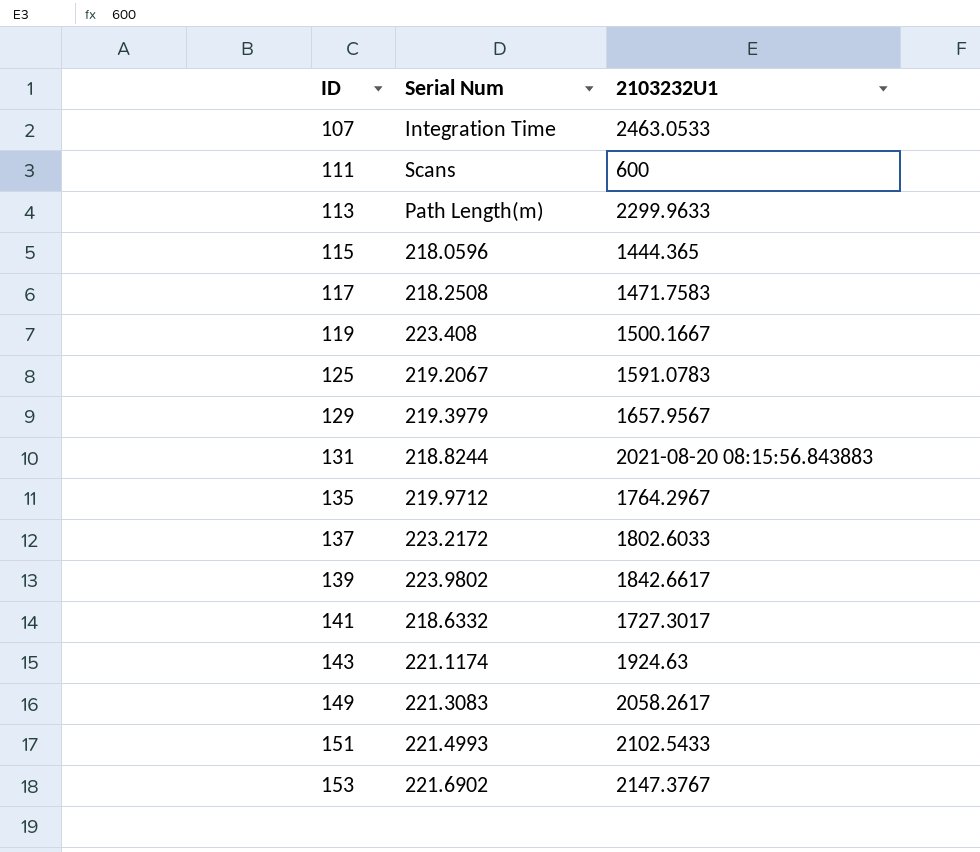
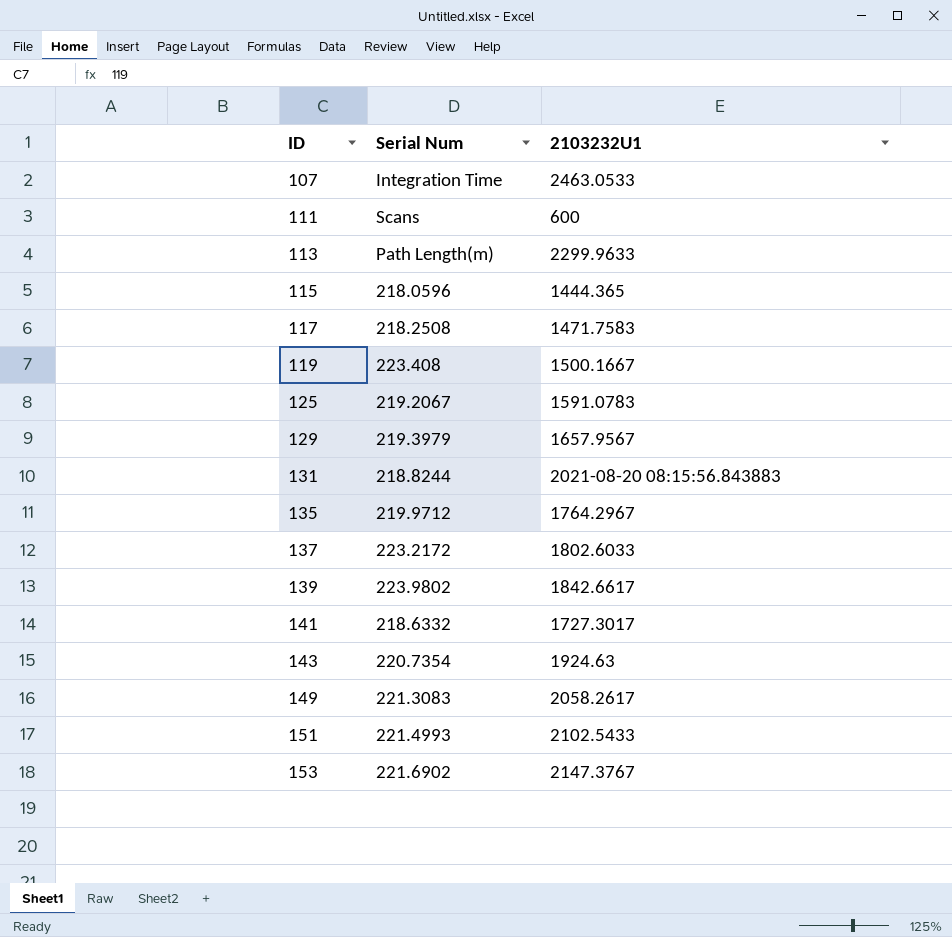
143 | Serial Num: 221.1174 -> 220.7354

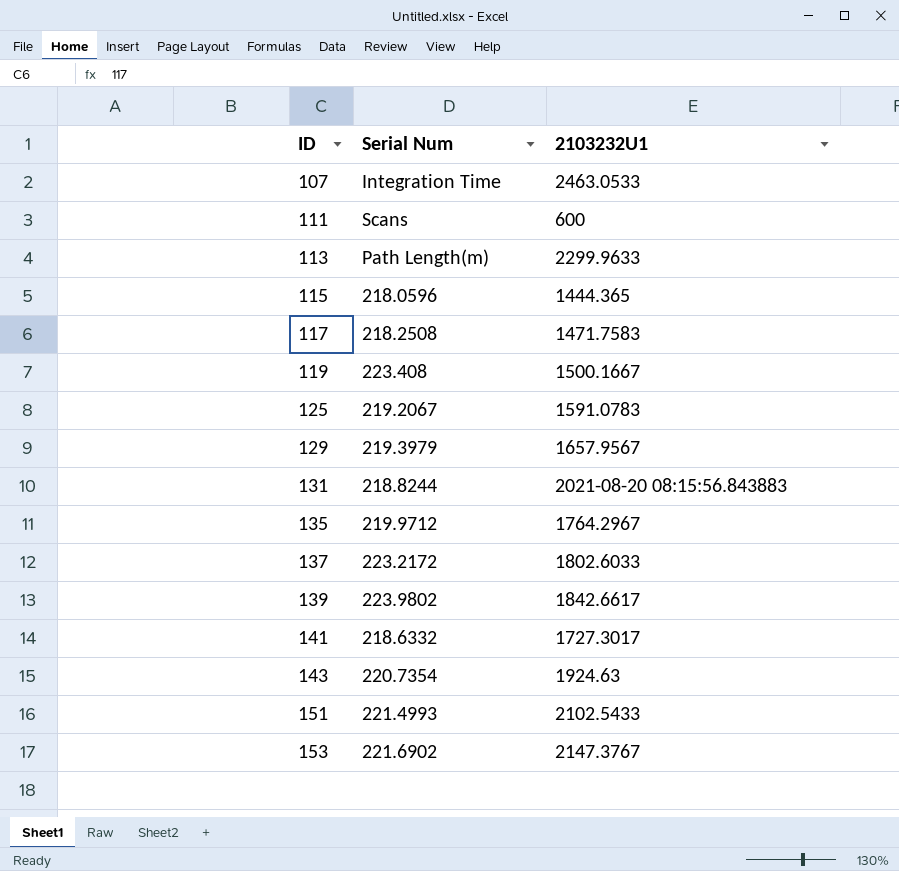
row 149: 221.3083 | 2058.2617 -> none

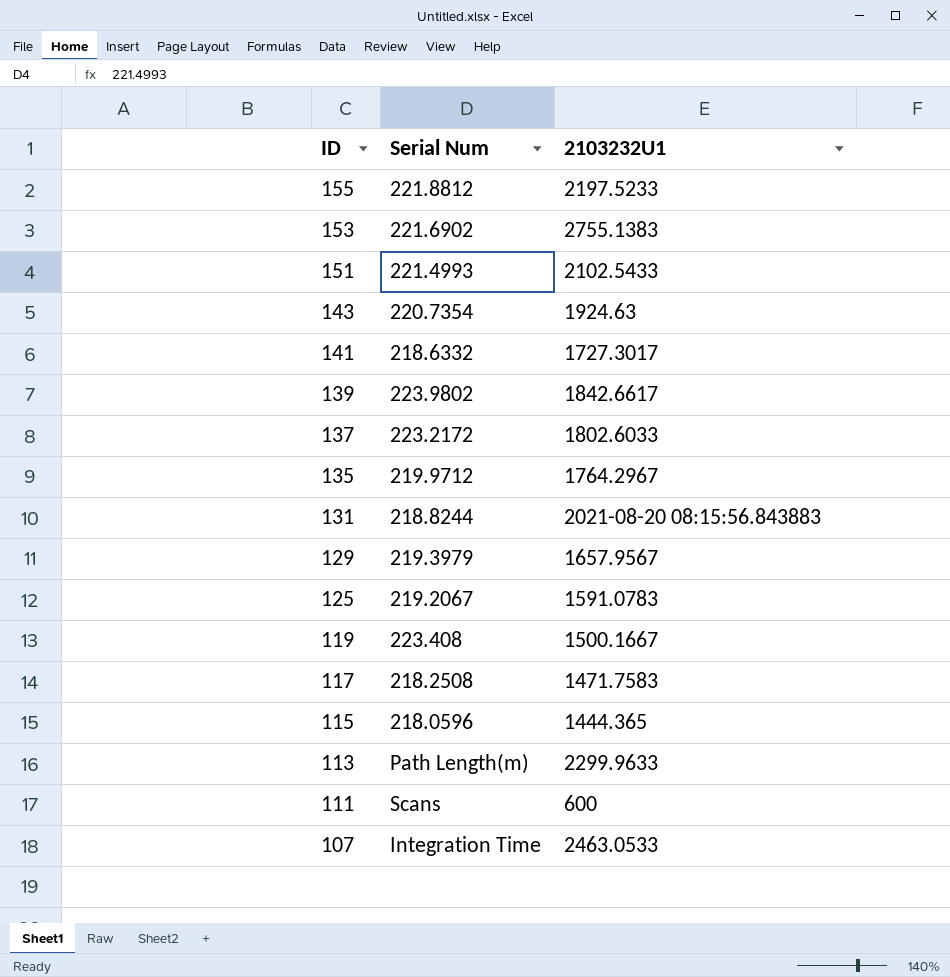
row order: ID ascending -> ID descending
row 155: none -> 221.8812 | 2197.5233
153 | 2103232U1: 2147.3767 -> 2755.1383

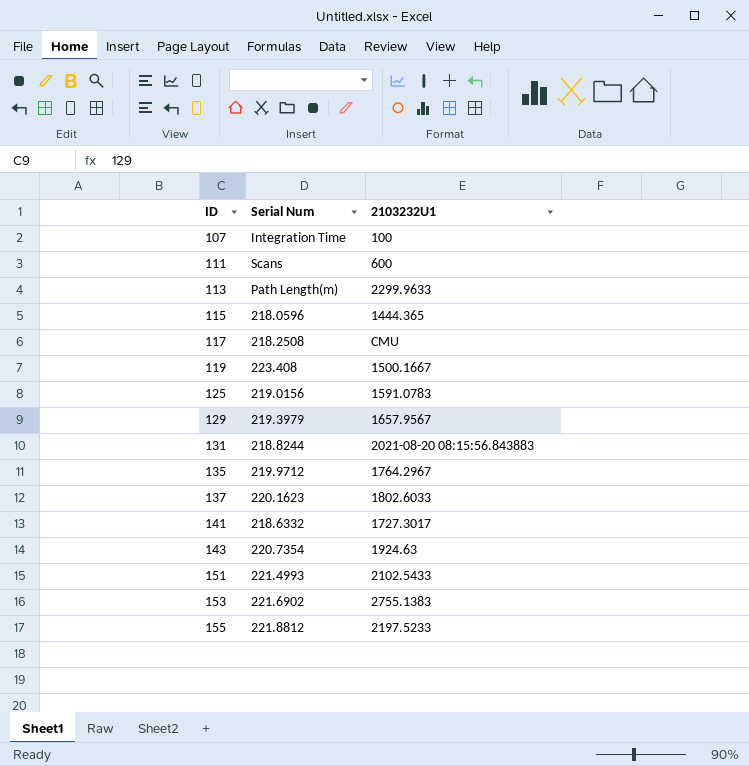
row order: ID descending -> ID ascending
row 139: 223.9802 | 1842.6617 -> none
107 | 2103232U1: 2463.0533 -> 100
117 | 2103232U1: 1471.7583 -> CMU
125 | Serial Num: 219.2067 -> 219.0156
137 | Serial Num: 223.2172 -> 220.1623

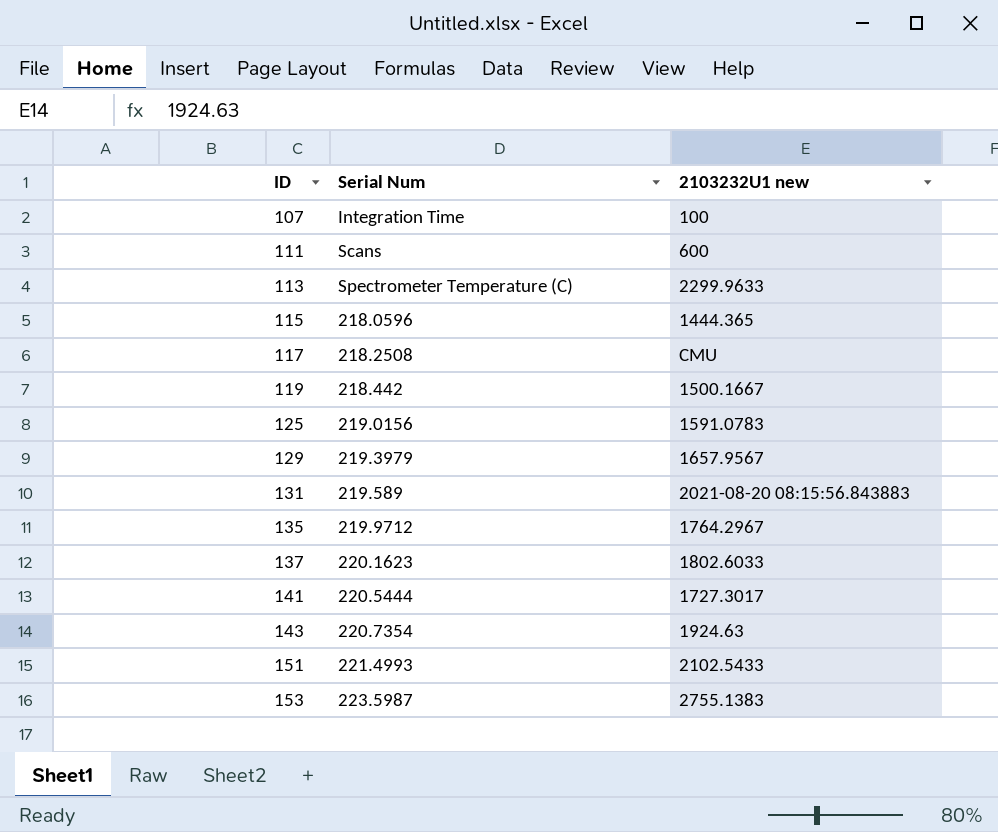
column name: 2103232U1 -> 2103232U1 new
row 155: 221.8812 | 2197.5233 -> none
113 | Serial Num: Path Length(m) -> Spectrometer Temperature (C)
119 | Serial Num: 223.408 -> 218.442
131 | Serial Num: 218.8244 -> 219.589
141 | Serial Num: 218.6332 -> 220.5444
153 | Serial Num: 221.6902 -> 223.5987

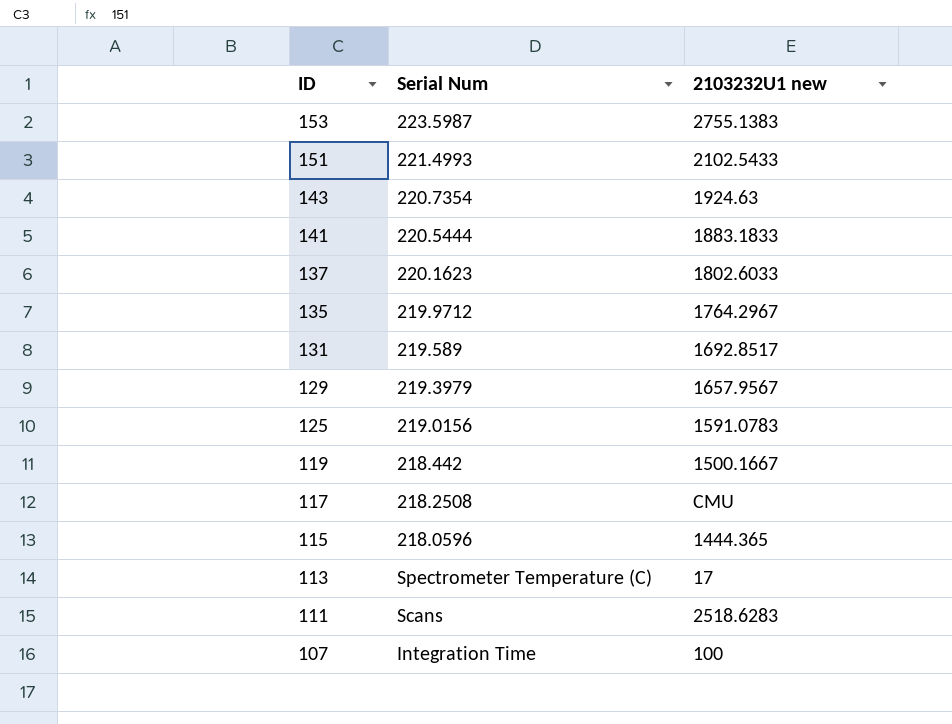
row order: ID ascending -> ID descending
141 | 2103232U1 new: 1727.3017 -> 1883.1833
131 | 2103232U1 new: 2021-08-20 08:15:56.843883 -> 1692.8517
113 | 2103232U1 new: 2299.9633 -> 17
111 | 2103232U1 new: 600 -> 2518.6283

